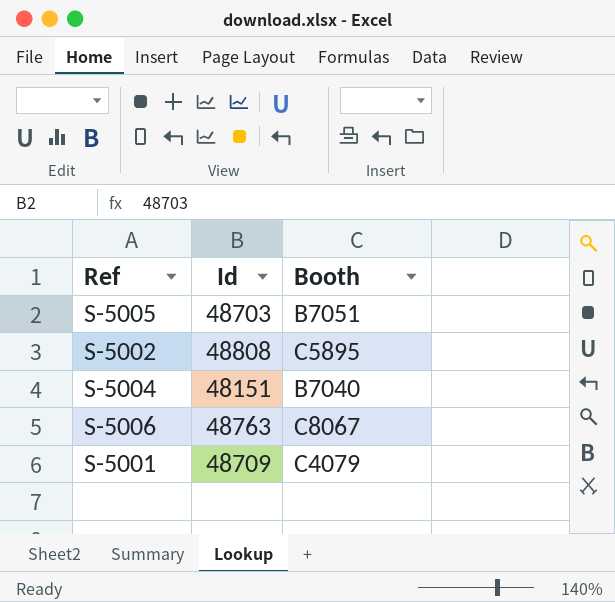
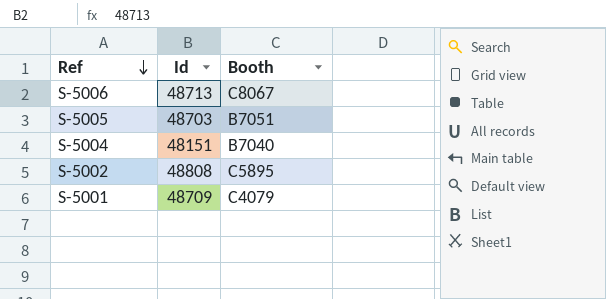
row order: none -> Ref descending
S-5006 | Id: 48763 -> 48713

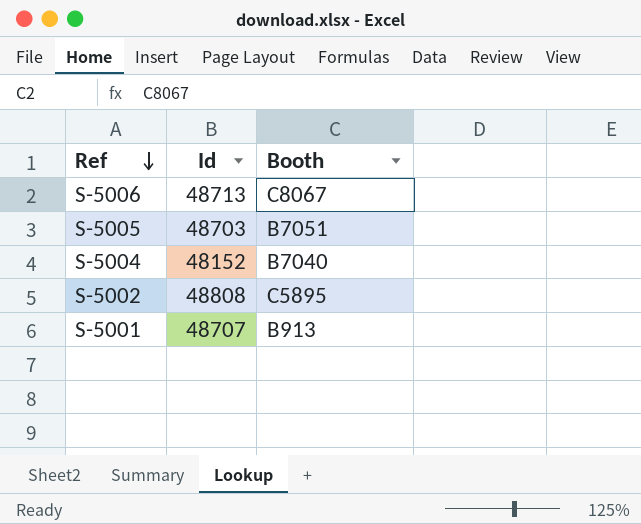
S-5004 | Id: 48151 -> 48152
S-5001 | Id: 48709 -> 48707
S-5001 | Booth: C4079 -> B913

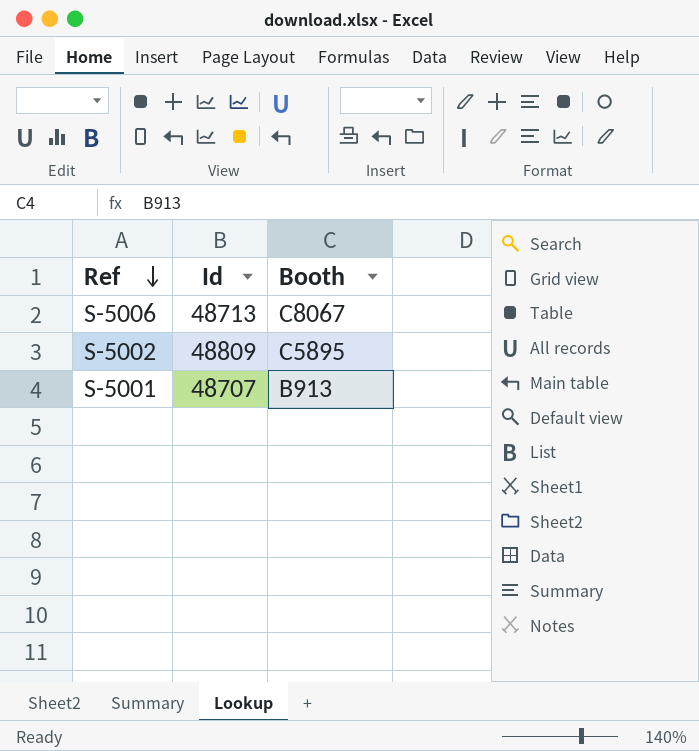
row S-5005: 48703 | B7051 -> none
row S-5004: 48152 | B7040 -> none
S-5002 | Id: 48808 -> 48809

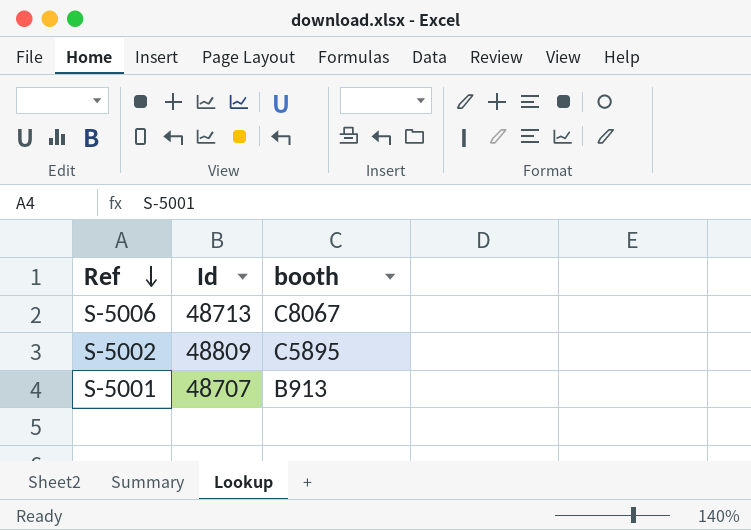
column name: Booth -> booth

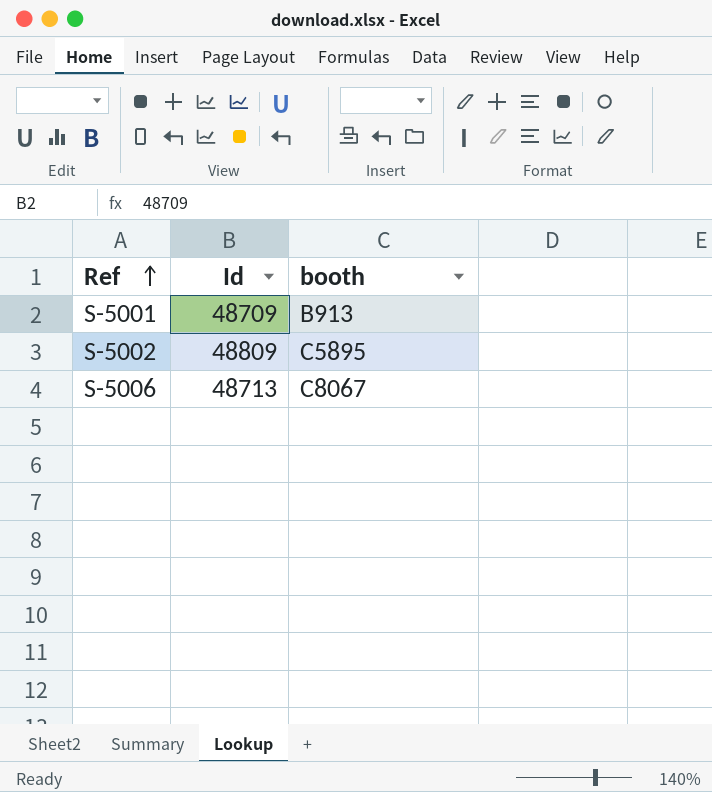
row order: Ref descending -> Ref ascending
S-5001 | Id: 48707 -> 48709

